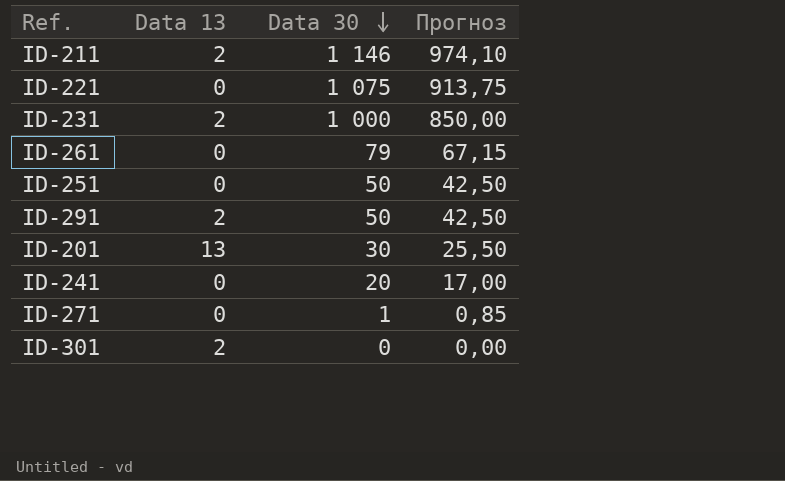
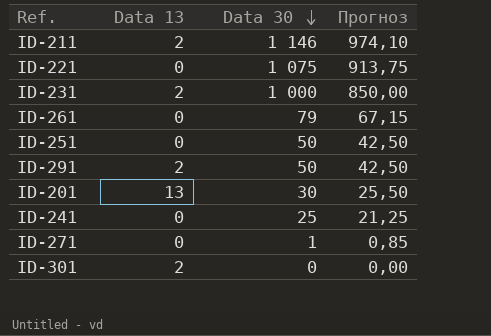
ID-241 | Data 30: 20 -> 25
ID-241 | Прогноз: 17,00 -> 21,25

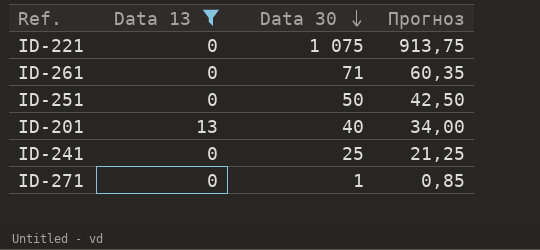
filter: none -> Data 13 != 2
ID-261 | Data 30: 79 -> 71
ID-261 | Прогноз: 67,15 -> 60,35
ID-201 | Data 30: 30 -> 40
ID-201 | Прогноз: 25,50 -> 34,00

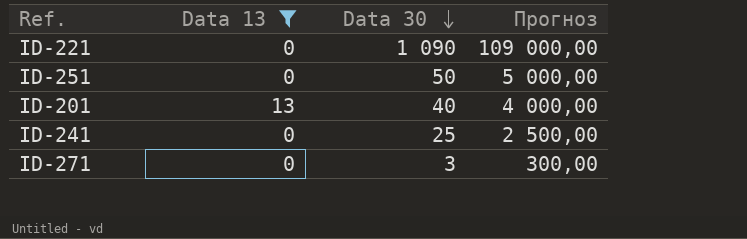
column Прогноз | formula: [Data 30] * 0,85 -> [Data 30] * 100
row ID-261: 0 | 71 | 60,35 -> none
ID-221 | Data 30: 1 075 -> 1 090
ID-271 | Data 30: 1 -> 3

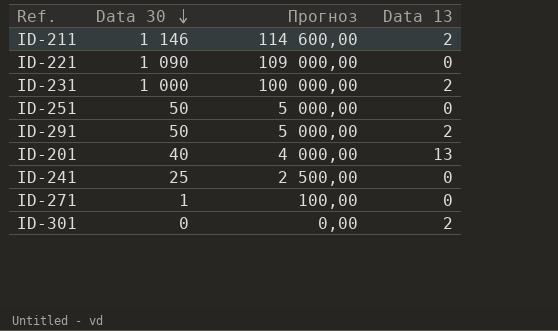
filter: Data 13 != 2 -> none
column Data 13 | position: 2 -> 4
ID-271 | Data 30: 3 -> 1
ID-271 | Прогноз: 300,00 -> 100,00

